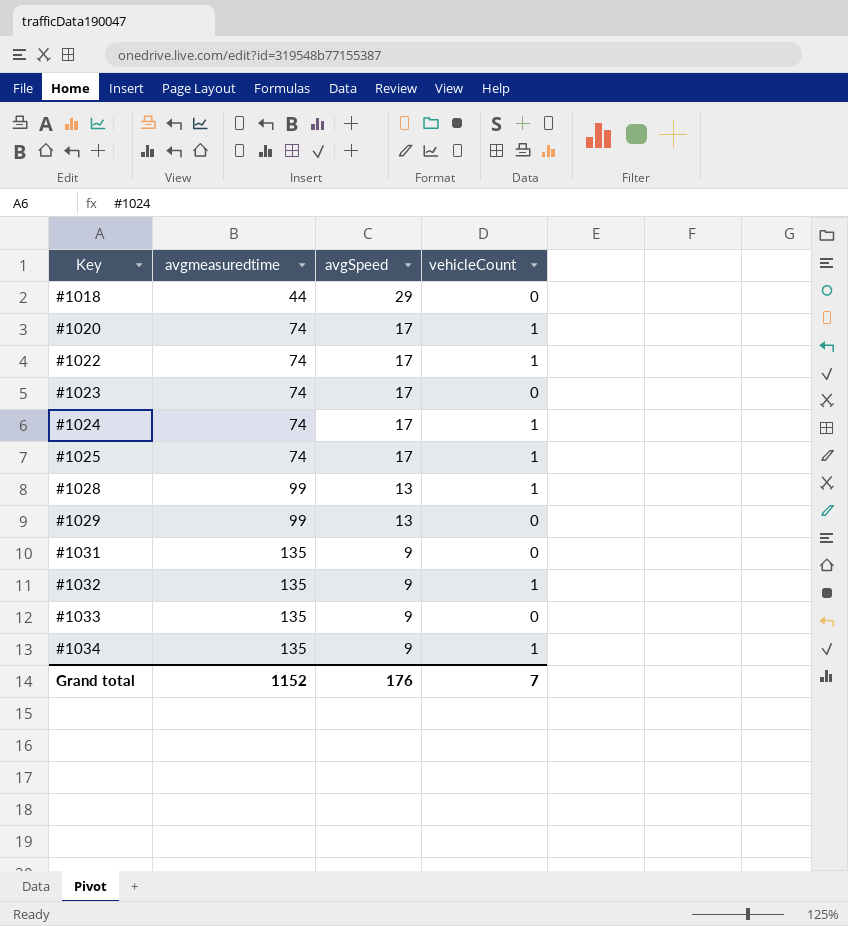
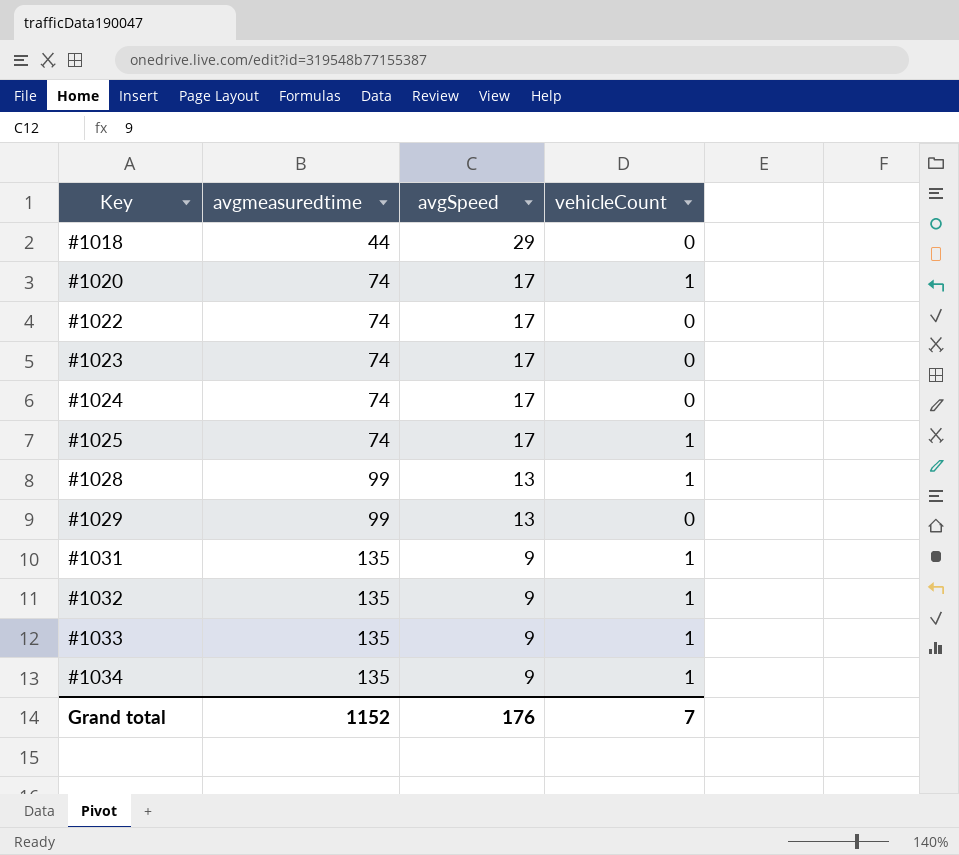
#1022 | vehicleCount: 1 -> 0
#1024 | vehicleCount: 1 -> 0
#1031 | vehicleCount: 0 -> 1
#1033 | vehicleCount: 0 -> 1

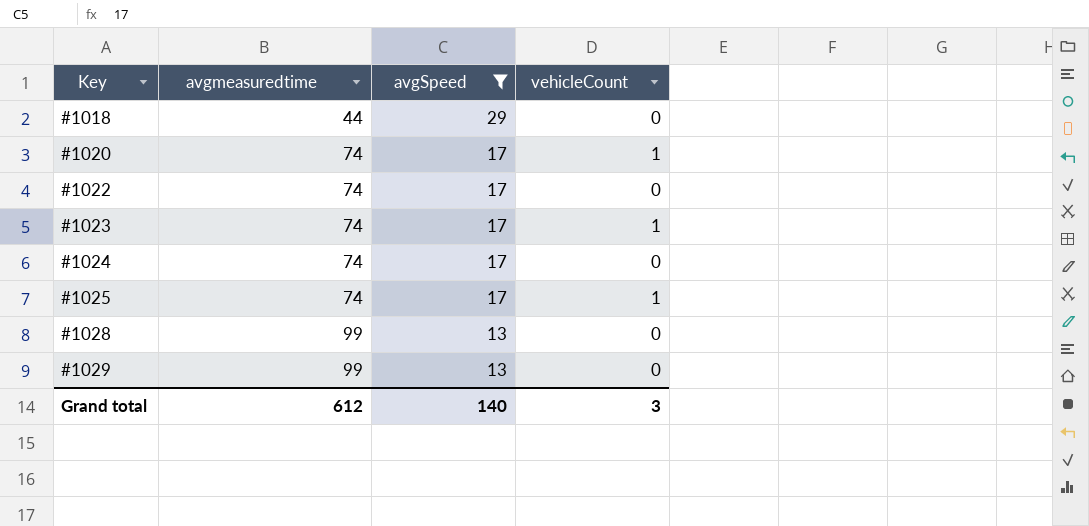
filter: none -> avgSpeed != 9
#1023 | vehicleCount: 0 -> 1
#1028 | vehicleCount: 1 -> 0
Grand total | avgmeasuredtime: 1152 -> 612
Grand total | avgSpeed: 176 -> 140
Grand total | vehicleCount: 7 -> 3

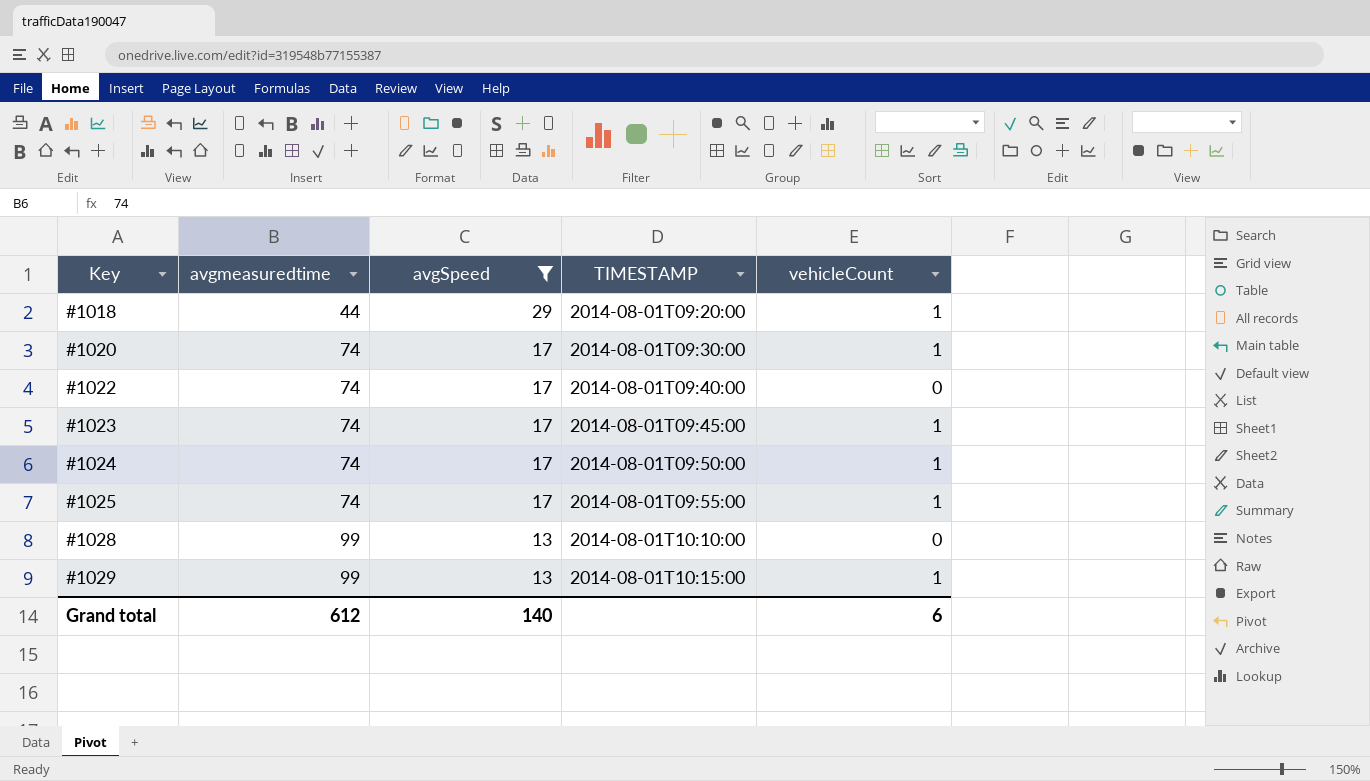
column TIMESTAMP | position: none -> 4
#1018 | vehicleCount: 0 -> 1
#1024 | vehicleCount: 0 -> 1
#1029 | vehicleCount: 0 -> 1
Grand total | vehicleCount: 3 -> 6

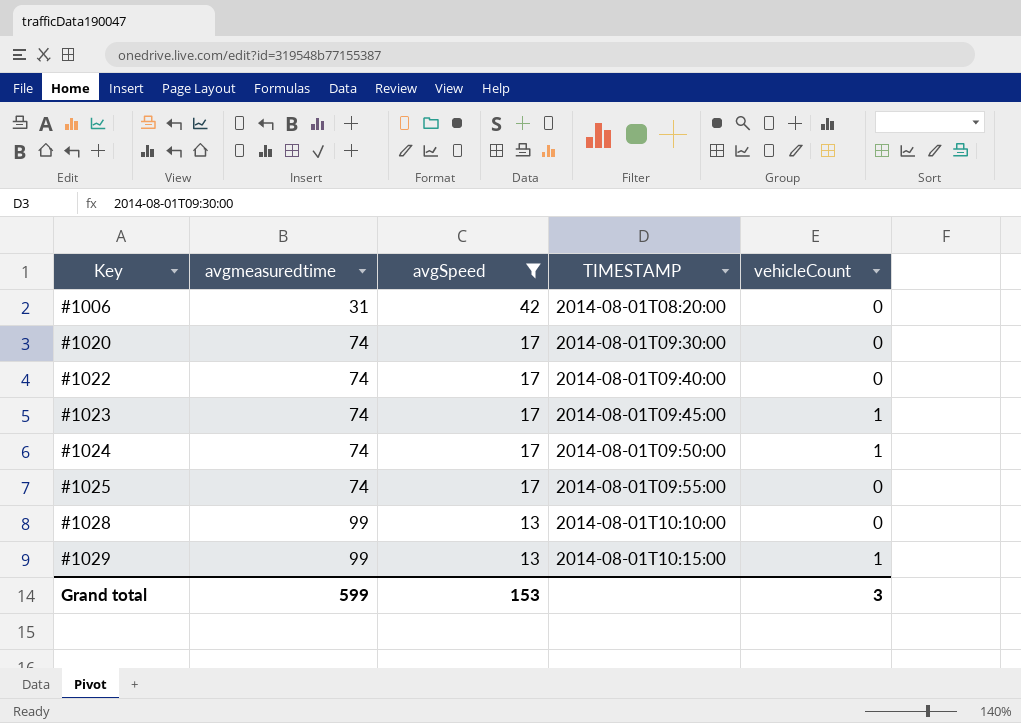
row #1018: 44 | 29 | 2014-08-01T09:20:00 | 1 -> none
row #1006: none -> 31 | 42 | 2014-08-01T08:20:00 | 0
#1020 | vehicleCount: 1 -> 0
#1025 | vehicleCount: 1 -> 0
Grand total | avgmeasuredtime: 612 -> 599
Grand total | avgSpeed: 140 -> 153
Grand total | vehicleCount: 6 -> 3

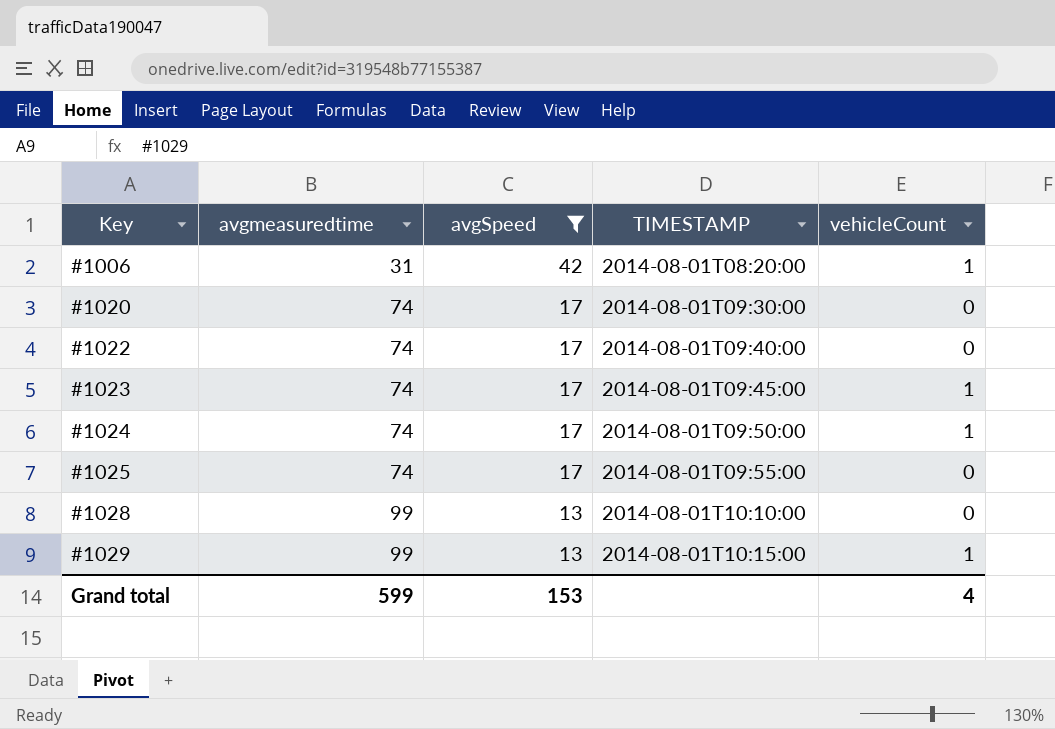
#1006 | vehicleCount: 0 -> 1
Grand total | vehicleCount: 3 -> 4

